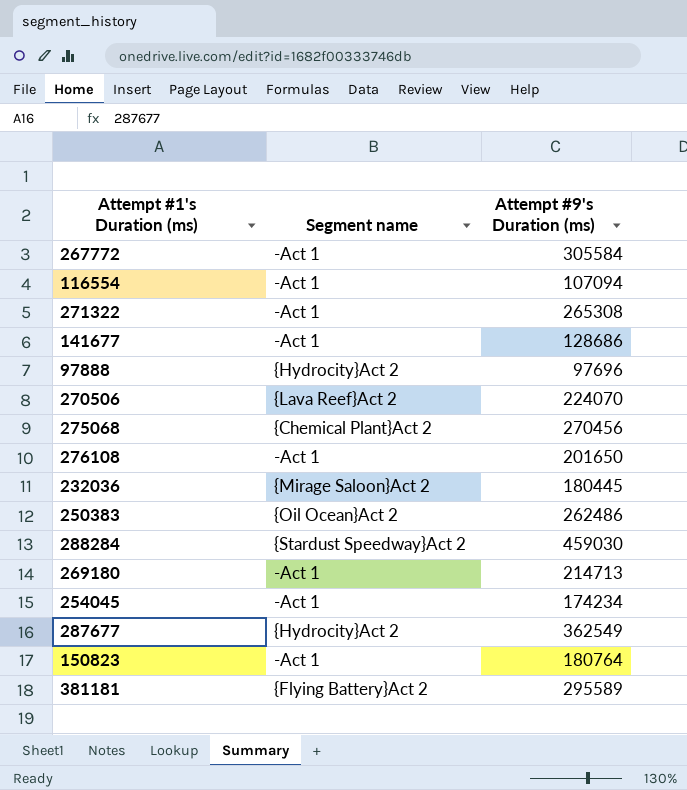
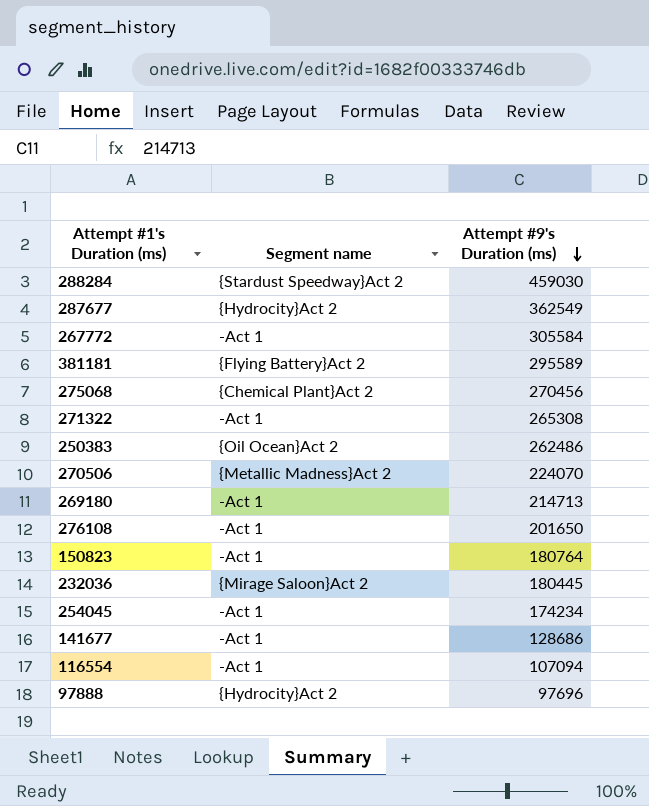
row order: none -> Attempt #9's Duration (ms) descending
270506 | Segment name: {Lava Reef}Act 2 -> {Metallic Madness}Act 2

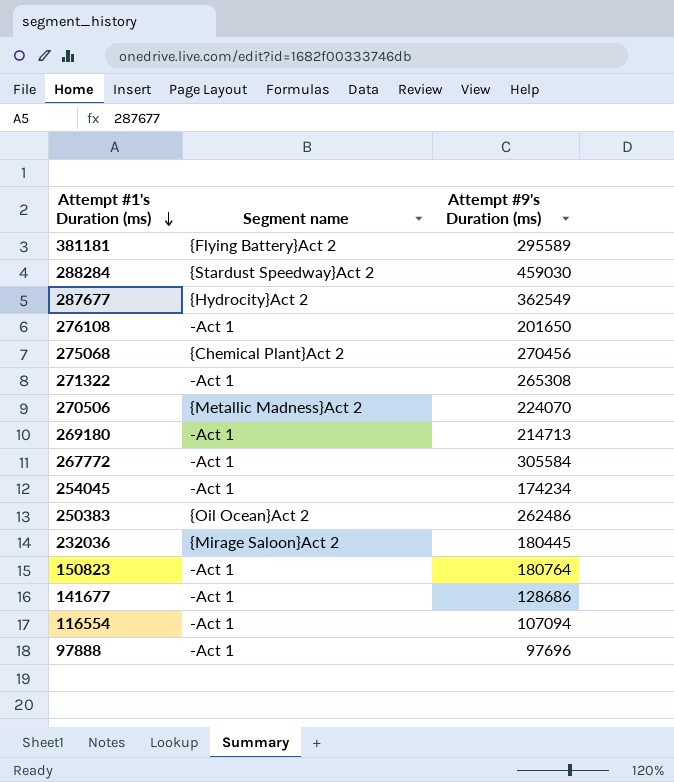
row order: Attempt #9's Duration (ms) descending -> Attempt #1's Duration (ms) descending
97888 | Segment name: {Hydrocity}Act 2 -> -Act 1

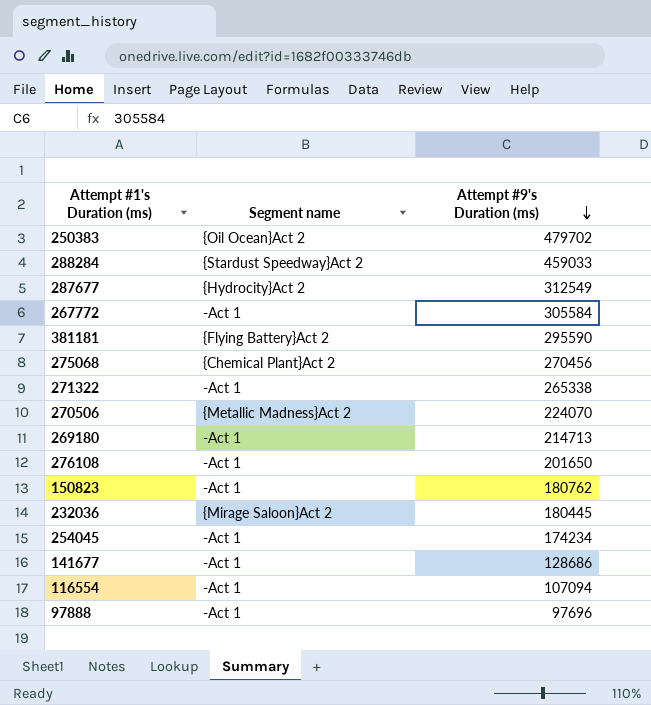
row order: Attempt #1's Duration (ms) descending -> Attempt #9's Duration (ms) descending
250383 | Attempt #9's Duration (ms): 262486 -> 479702
288284 | Attempt #9's Duration (ms): 459030 -> 459033
287677 | Attempt #9's Duration (ms): 362549 -> 312549
381181 | Attempt #9's Duration (ms): 295589 -> 295590
271322 | Attempt #9's Duration (ms): 265308 -> 265338
150823 | Attempt #9's Duration (ms): 180764 -> 180762

